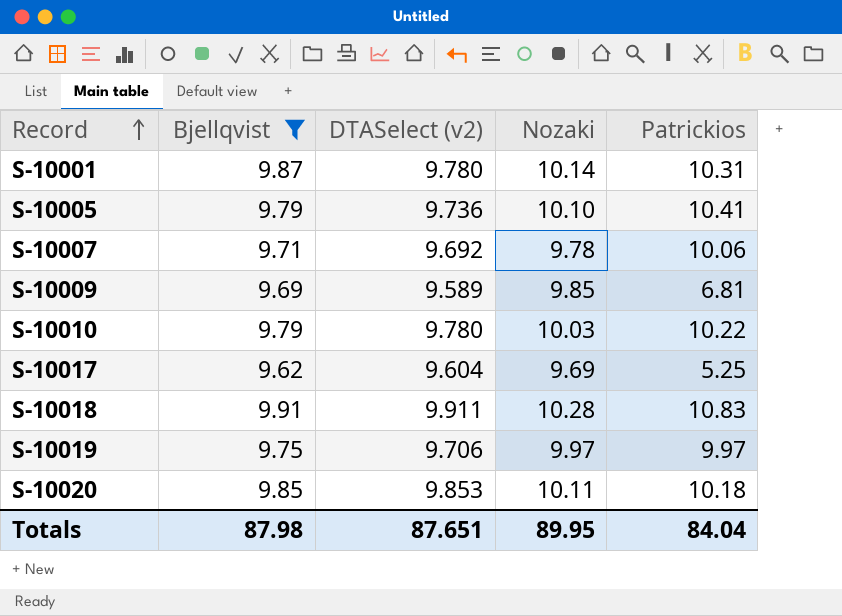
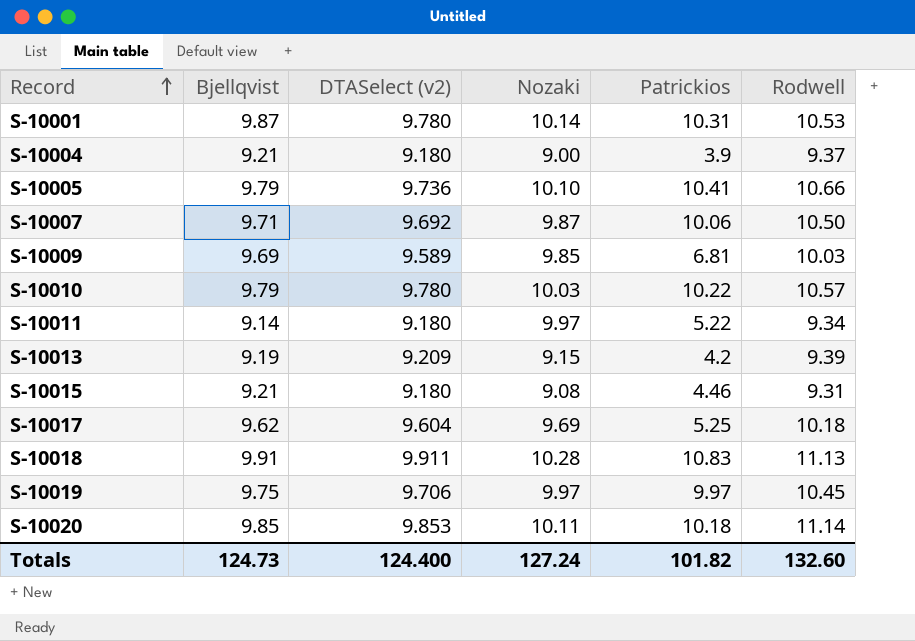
filter: Bjellqvist >= 9.62 -> none
column Rodwell | position: none -> 6
S-10007 | Nozaki: 9.78 -> 9.87
Totals | Bjellqvist: 87.98 -> 124.73
Totals | DTASelect (v2): 87.651 -> 124.400
Totals | Nozaki: 89.95 -> 127.24
Totals | Patrickios: 84.04 -> 101.82

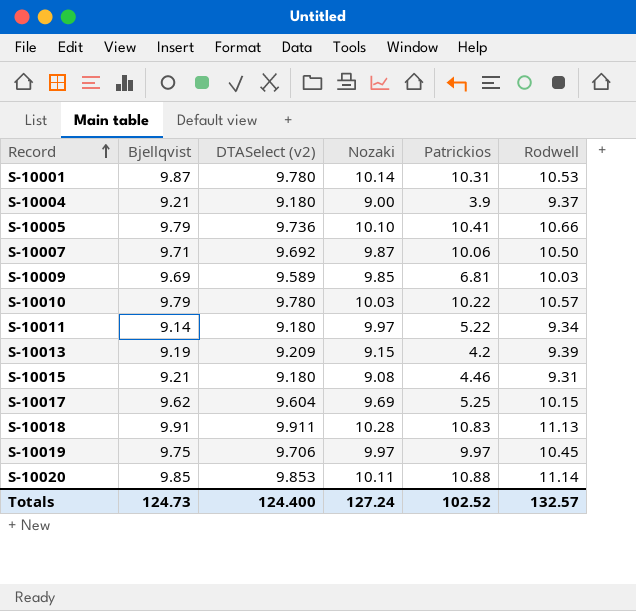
S-10017 | Rodwell: 10.18 -> 10.15
S-10020 | Patrickios: 10.18 -> 10.88
Totals | Patrickios: 101.82 -> 102.52
Totals | Rodwell: 132.60 -> 132.57

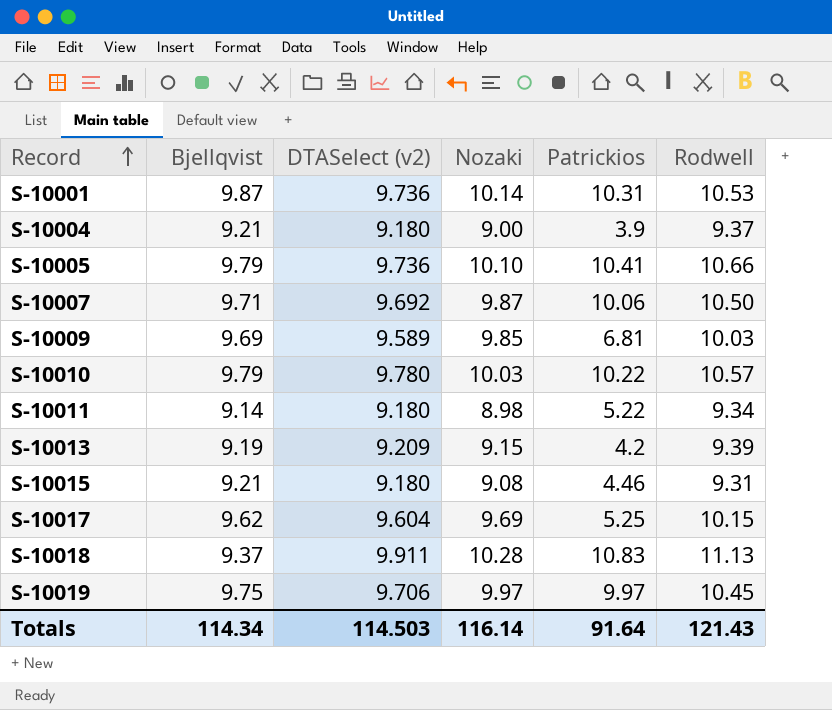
row S-10020: 9.85 | 9.853 | 10.11 | 10.88 | 11.14 -> none
S-10001 | DTASelect (v2): 9.780 -> 9.736
S-10011 | Nozaki: 9.97 -> 8.98
S-10018 | Bjellqvist: 9.91 -> 9.37
Totals | Bjellqvist: 124.73 -> 114.34
Totals | DTASelect (v2): 124.400 -> 114.503
Totals | Nozaki: 127.24 -> 116.14
Totals | Patrickios: 102.52 -> 91.64
Totals | Rodwell: 132.57 -> 121.43

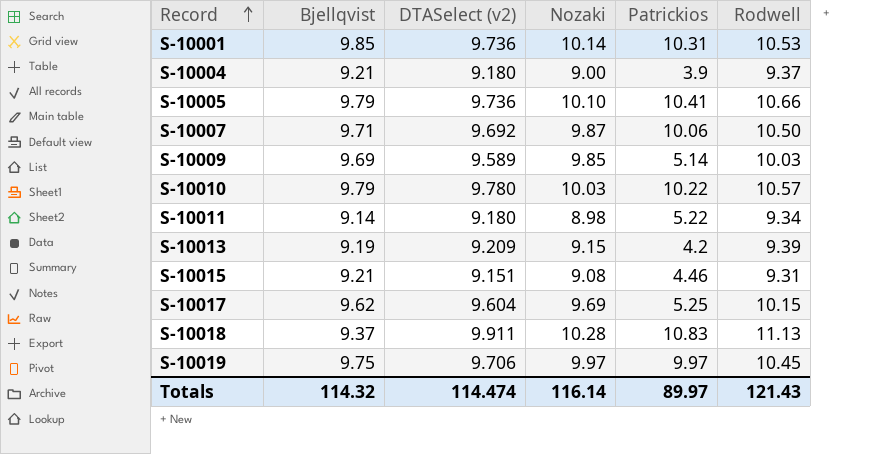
S-10001 | Bjellqvist: 9.87 -> 9.85
S-10009 | Patrickios: 6.81 -> 5.14
S-10015 | DTASelect (v2): 9.180 -> 9.151
Totals | Bjellqvist: 114.34 -> 114.32
Totals | DTASelect (v2): 114.503 -> 114.474
Totals | Patrickios: 91.64 -> 89.97

